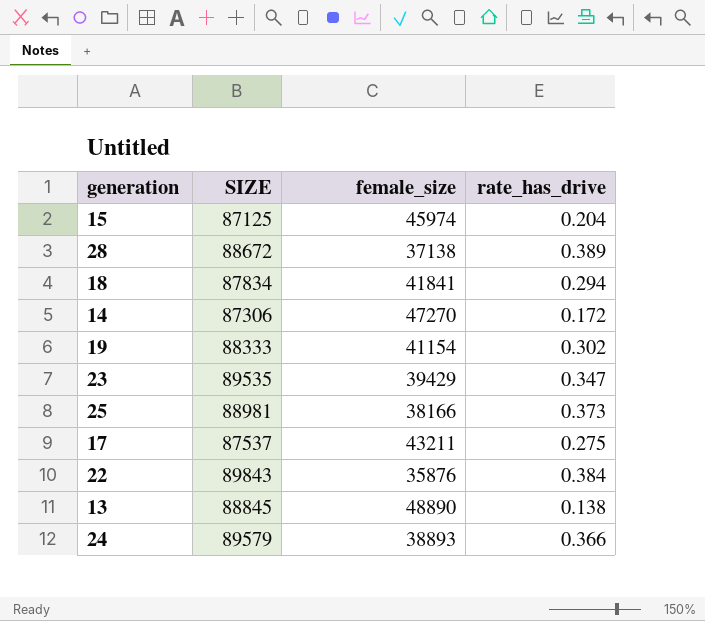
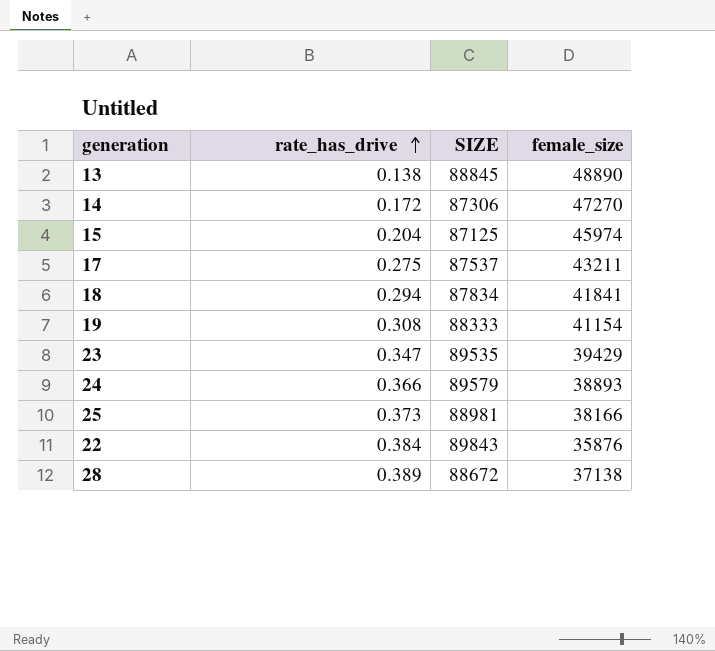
row order: none -> rate_has_drive ascending
column rate_has_drive | position: 4 -> 2
19 | rate_has_drive: 0.302 -> 0.308

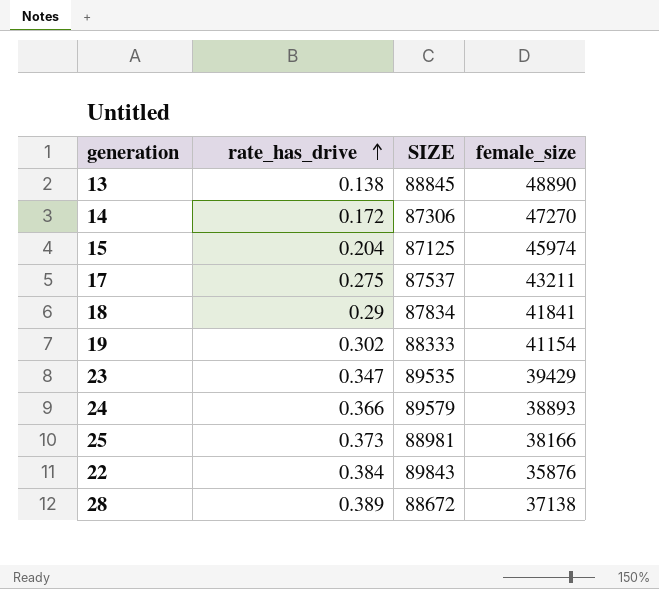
18 | rate_has_drive: 0.294 -> 0.29
19 | rate_has_drive: 0.308 -> 0.302

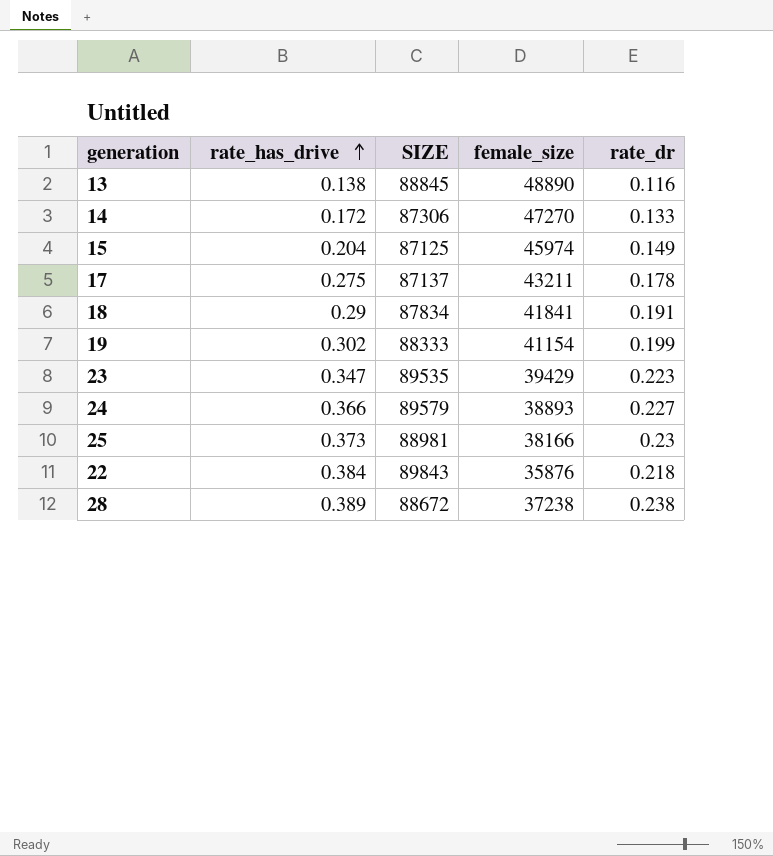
column rate_dr | position: none -> 5
17 | SIZE: 87537 -> 87137
28 | female_size: 37138 -> 37238

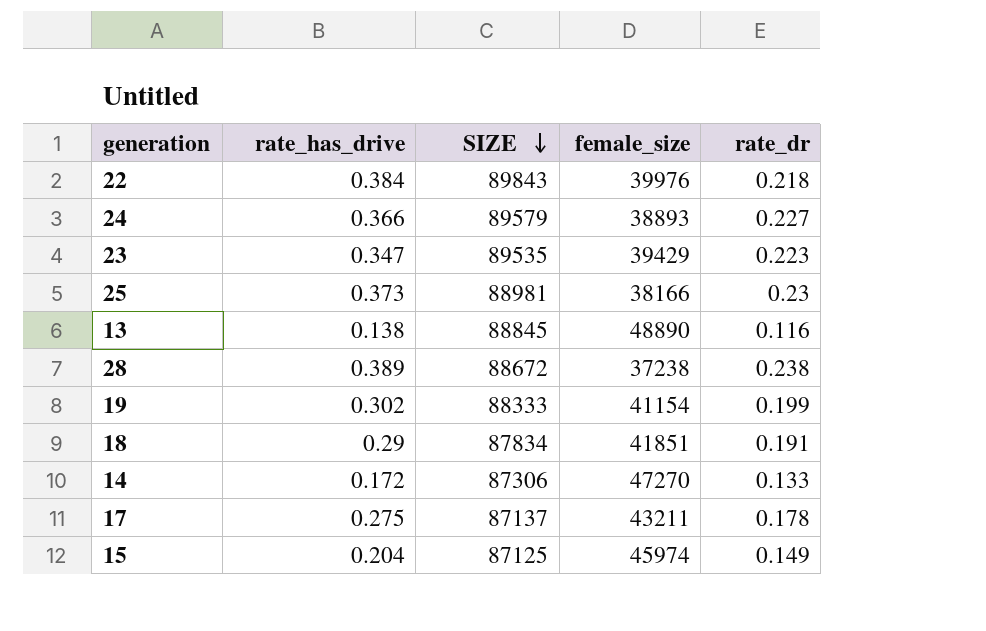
row order: rate_has_drive ascending -> SIZE descending
22 | female_size: 35876 -> 39976
18 | female_size: 41841 -> 41851

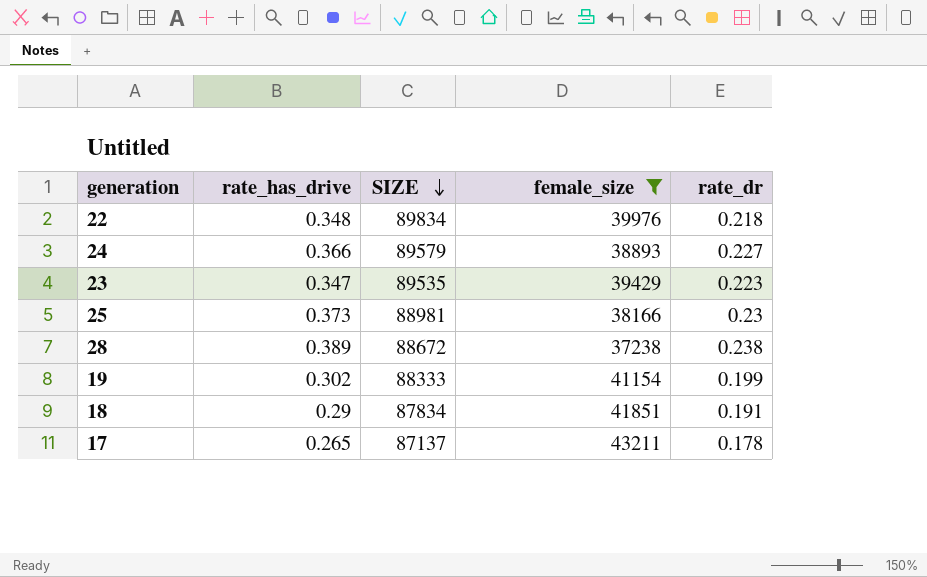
filter: none -> female_size <= 43211
22 | rate_has_drive: 0.384 -> 0.348
22 | SIZE: 89843 -> 89834
17 | rate_has_drive: 0.275 -> 0.265

